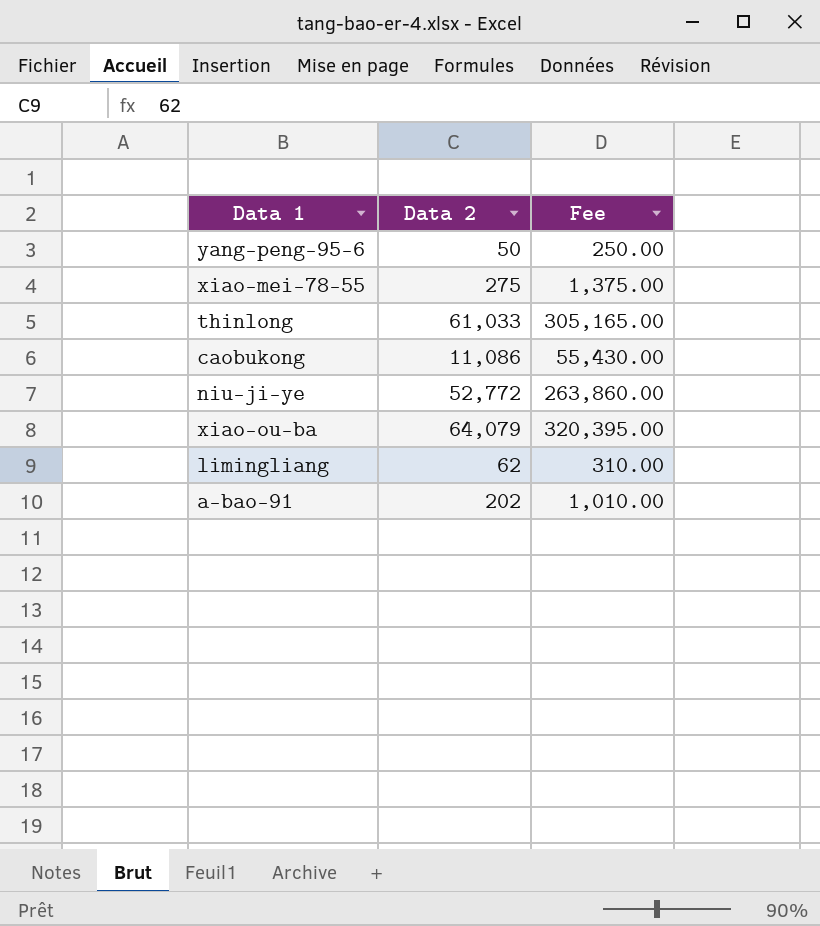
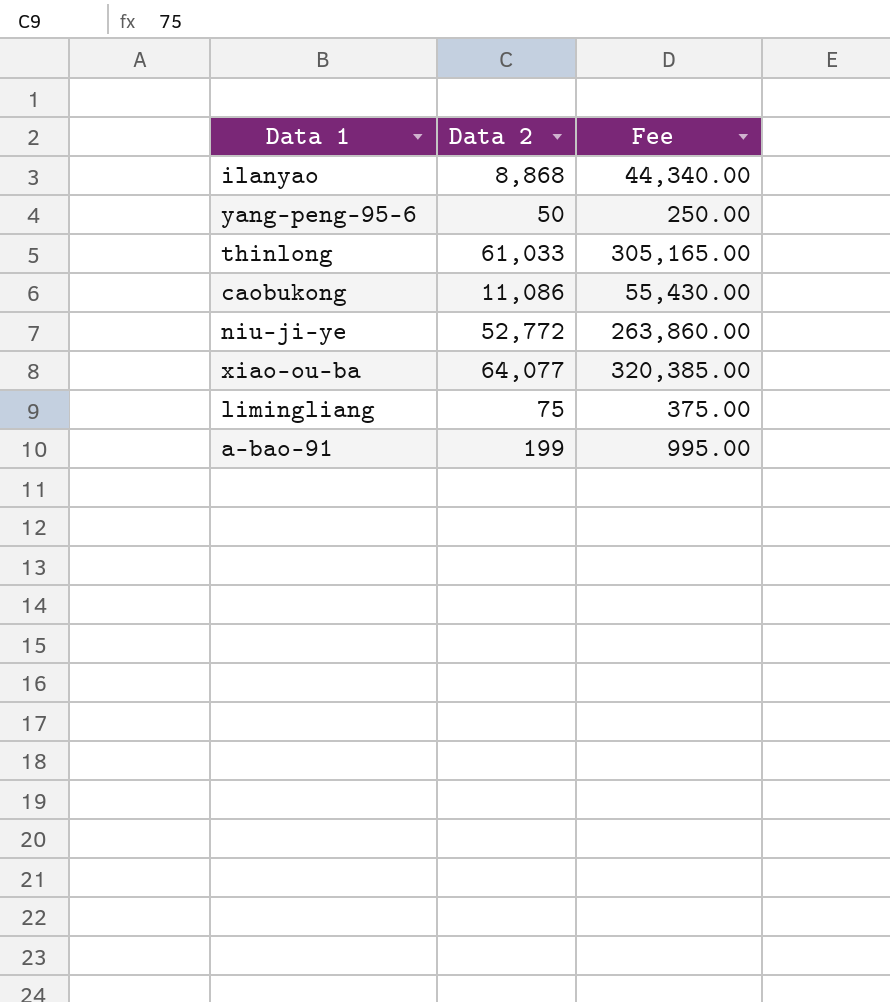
row xiao-mei-78-55: 275 | 1,375.00 -> none
row ilanyao: none -> 8,868 | 44,340.00
xiao-ou-ba | Data 2: 64,079 -> 64,077
xiao-ou-ba | Fee: 320,395.00 -> 320,385.00
limingliang | Data 2: 62 -> 75
limingliang | Fee: 310.00 -> 375.00
a-bao-91 | Data 2: 202 -> 199
a-bao-91 | Fee: 1,010.00 -> 995.00

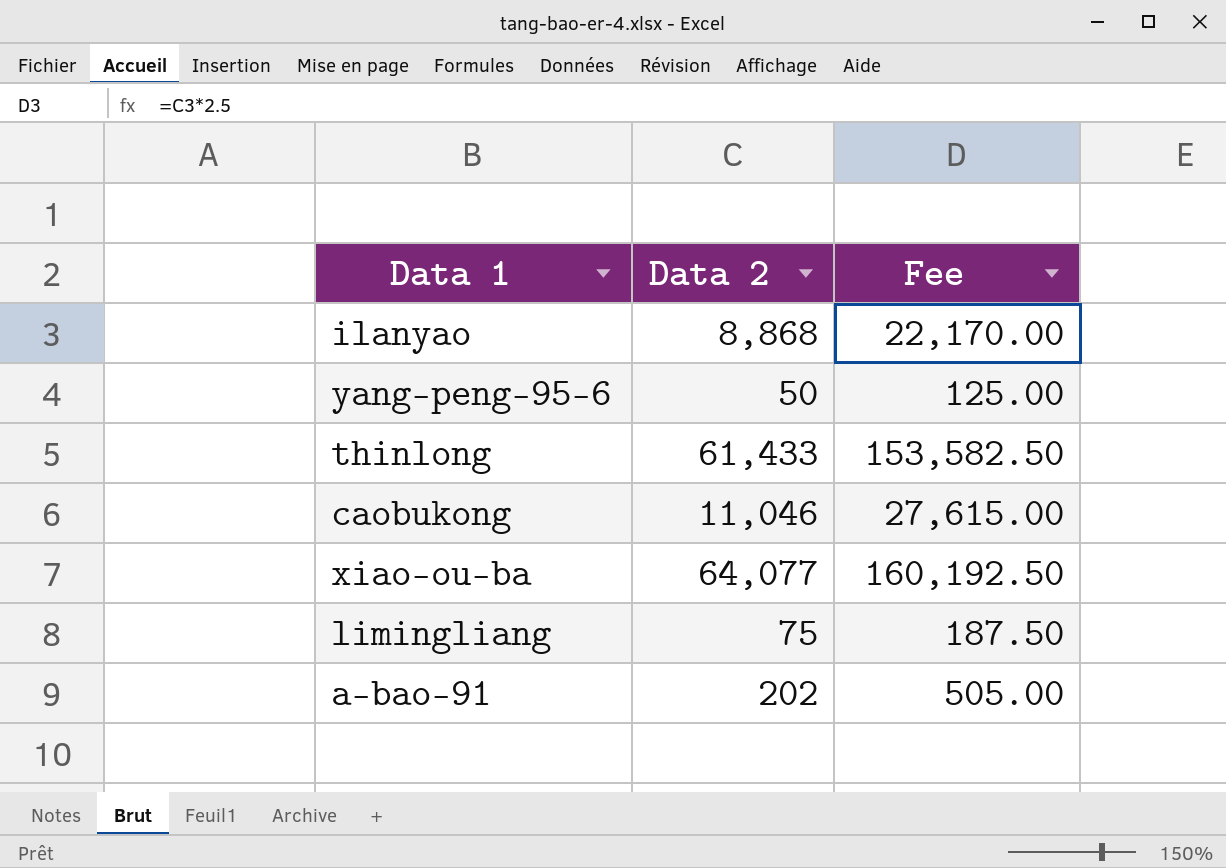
column Fee | formula: [Data 2] * 5 -> [Data 2] * 2.5
row niu-ji-ye: 52,772 | 263,860.00 -> none
thinlong | Data 2: 61,033 -> 61,433
caobukong | Data 2: 11,086 -> 11,046
a-bao-91 | Data 2: 199 -> 202

